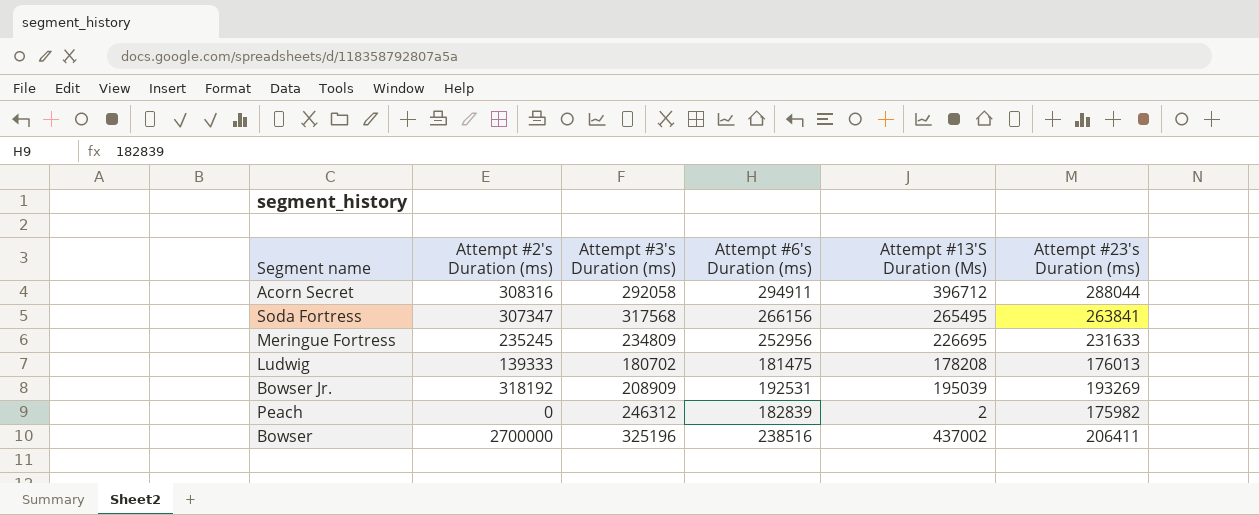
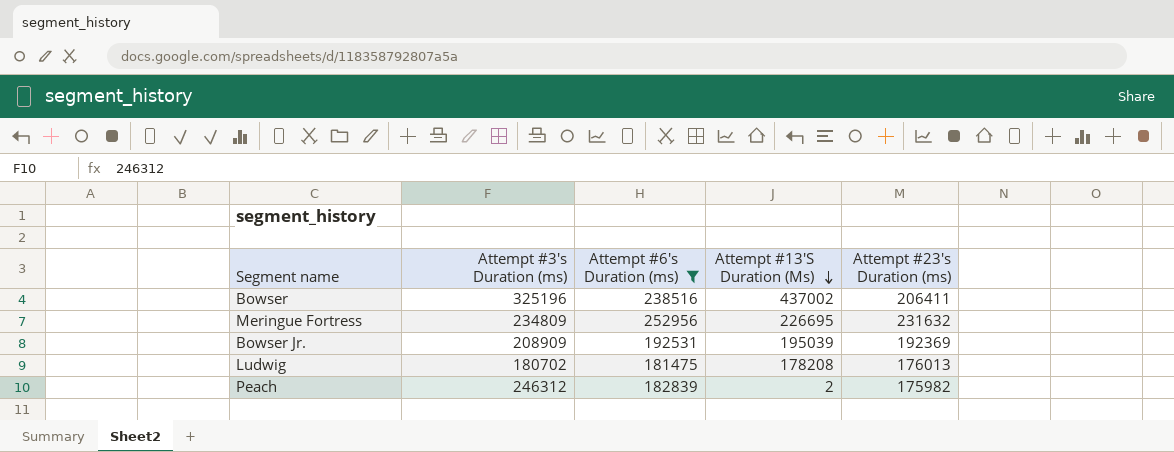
filter: none -> Attempt #6's Duration (ms) <= 252956
row order: none -> Attempt #13'S Duration (Ms) descending
column Attempt #2's Duration (ms) | position: 2 -> none
Meringue Fortress | Attempt #23's Duration (ms): 231633 -> 231632
Bowser Jr. | Attempt #23's Duration (ms): 193269 -> 192369

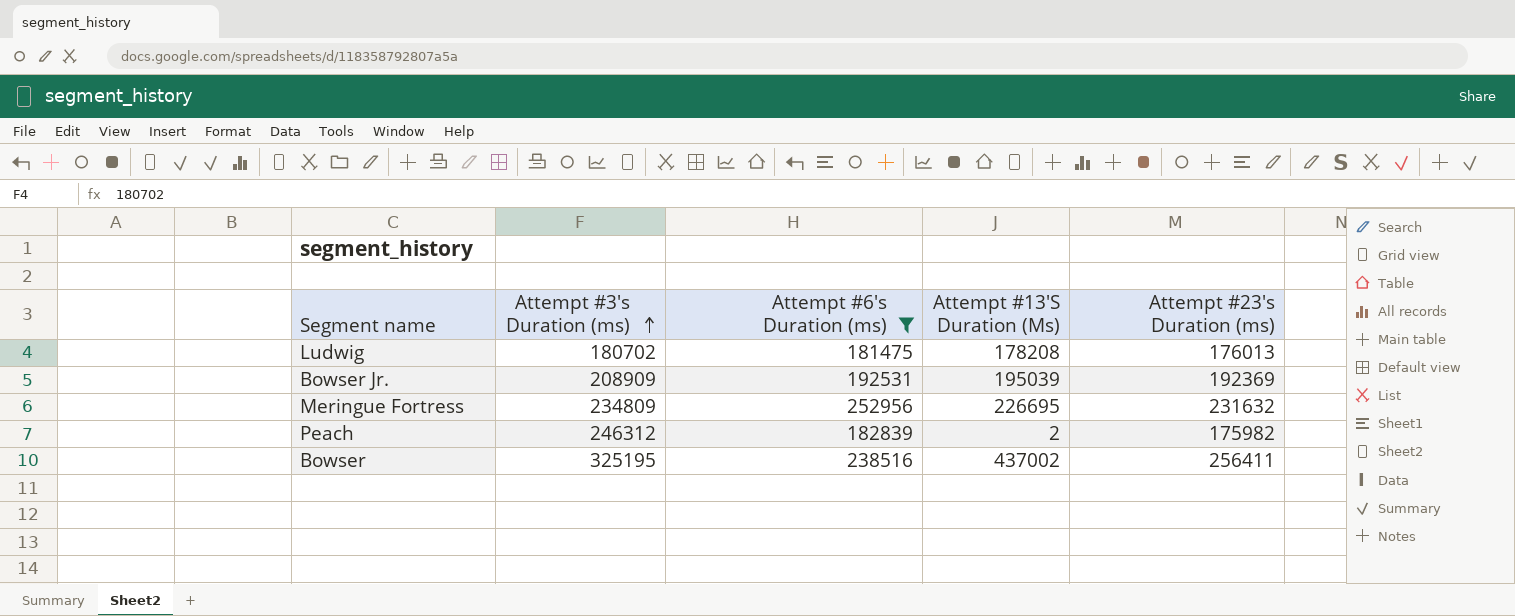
row order: Attempt #13'S Duration (Ms) descending -> Attempt #3's Duration (ms) ascending
Bowser | Attempt #3's Duration (ms): 325196 -> 325195
Bowser | Attempt #23's Duration (ms): 206411 -> 256411

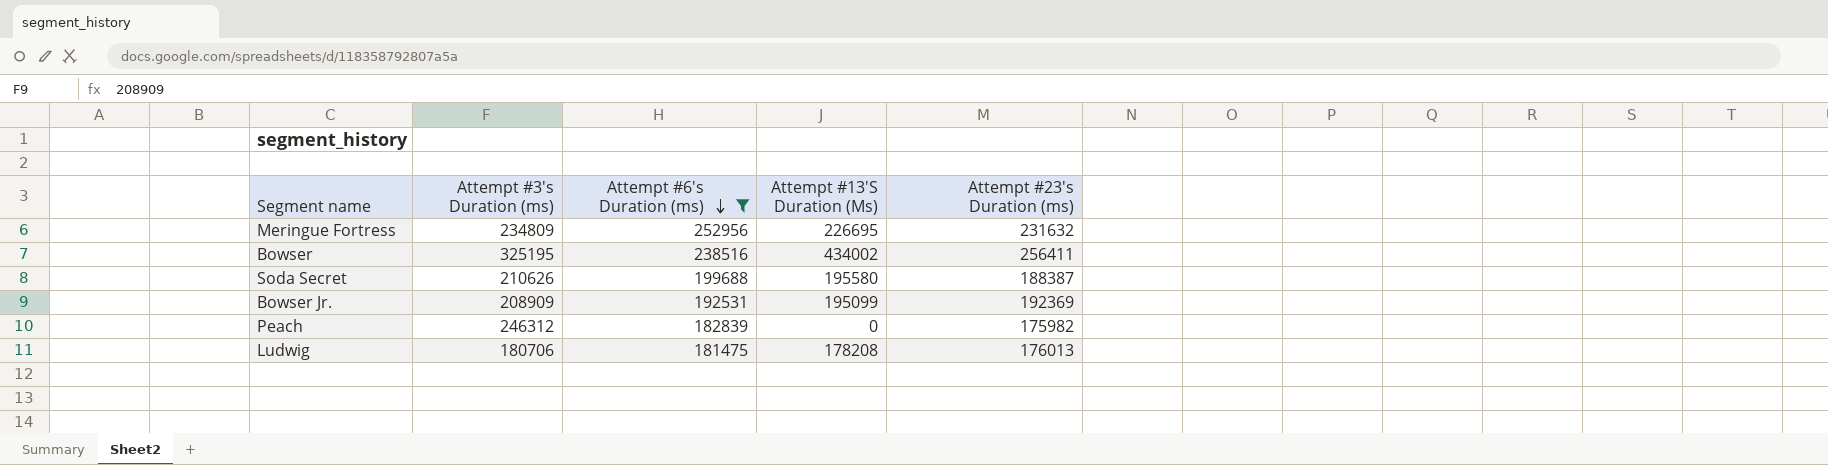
row order: Attempt #3's Duration (ms) ascending -> Attempt #6's Duration (ms) descending
Bowser | Attempt #13'S Duration (Ms): 437002 -> 434002
row Soda Secret: none -> 210626 | 199688 | 195580 | 188387
Bowser Jr. | Attempt #13'S Duration (Ms): 195039 -> 195099
Peach | Attempt #13'S Duration (Ms): 2 -> 0
Ludwig | Attempt #3's Duration (ms): 180702 -> 180706

